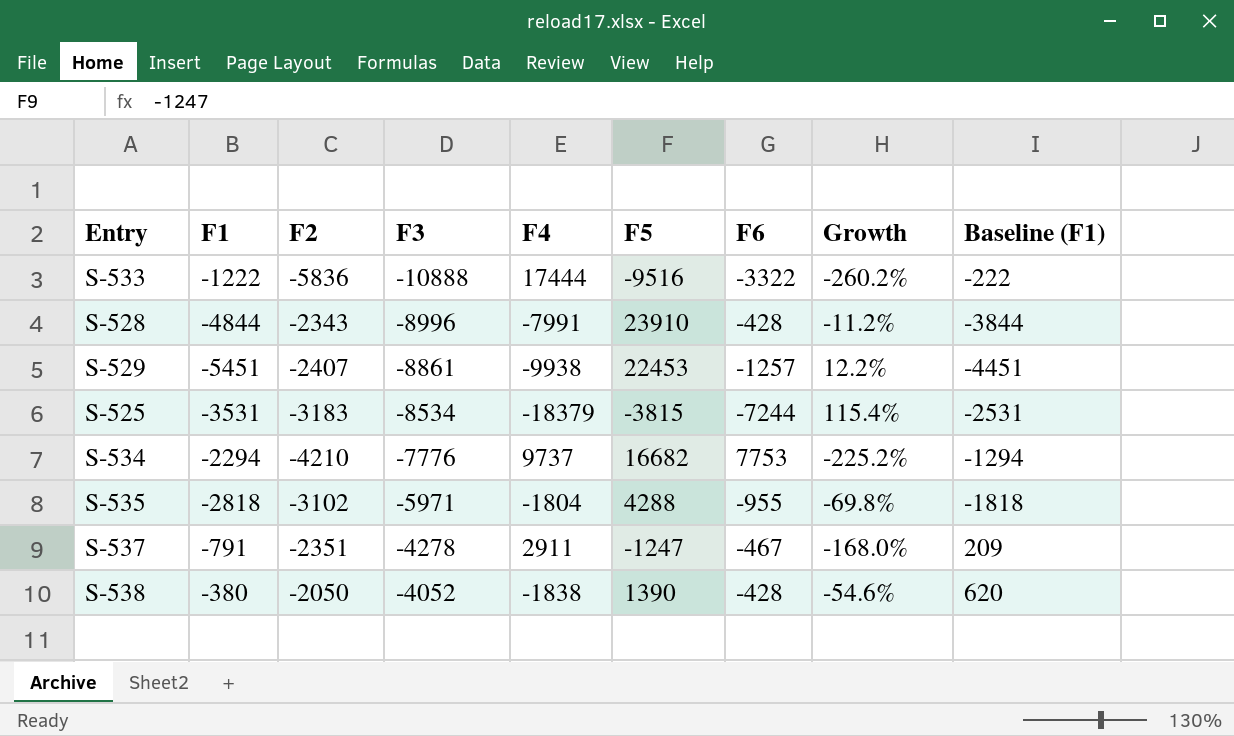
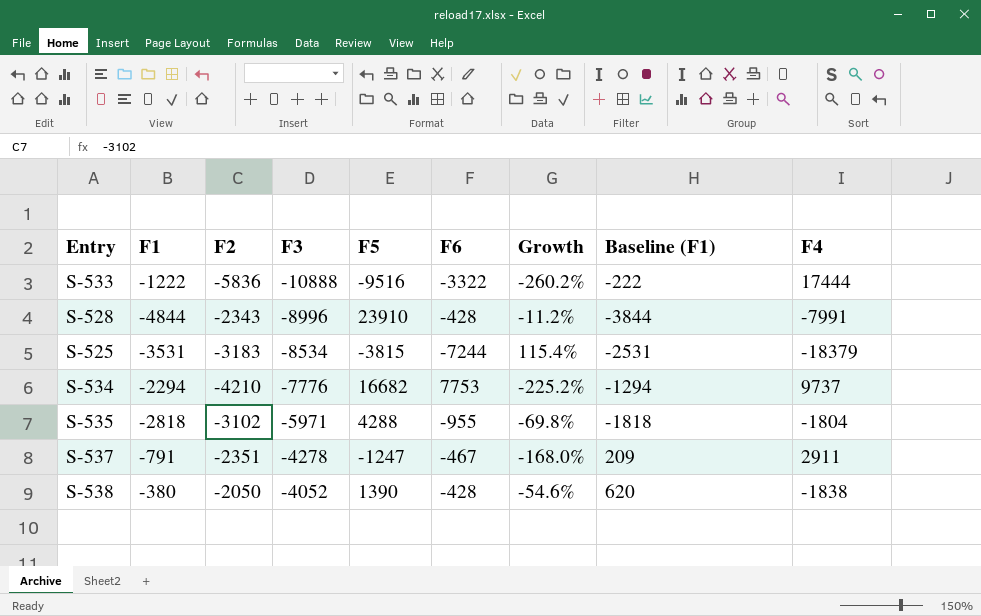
column F4 | position: 5 -> 9
row S-529: -5451 | -2407 | -8861 | -9938 | 22453 | -1257 | 12.2% | -4451 -> none

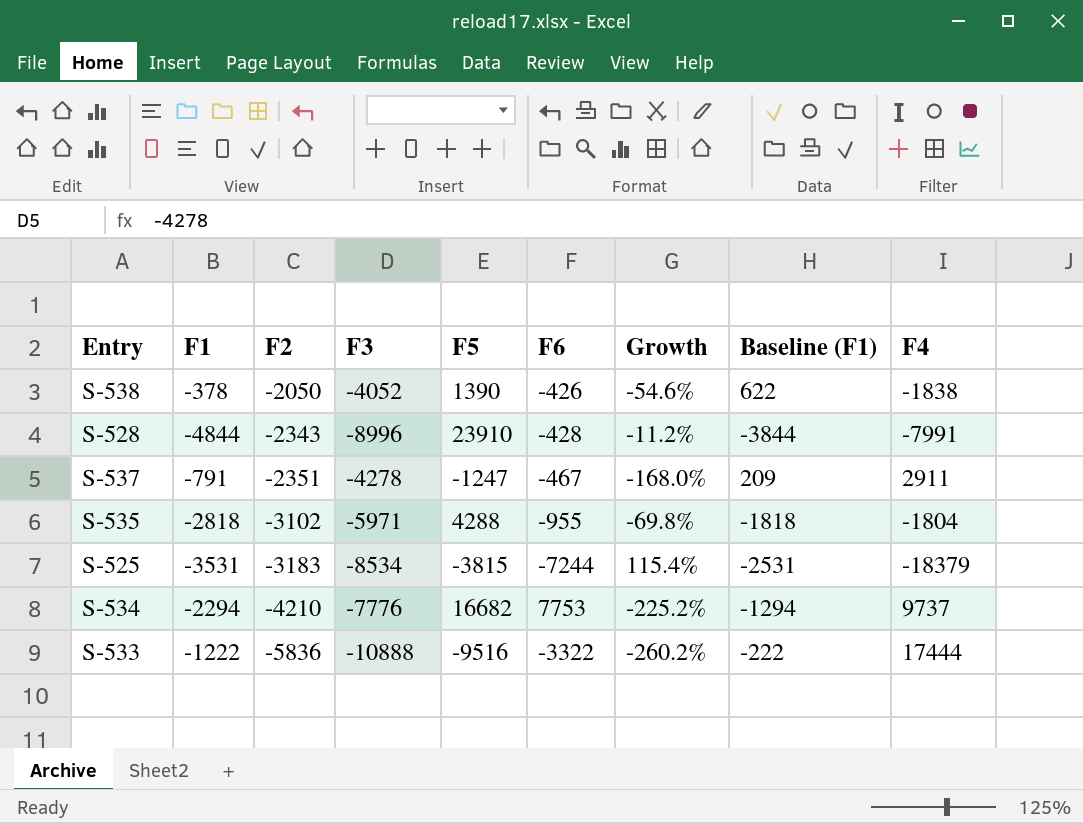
row order: F3 ascending -> F2 descending
S-538 | F1: -380 -> -378
S-538 | F6: -428 -> -426
S-538 | Baseline (F1): 620 -> 622

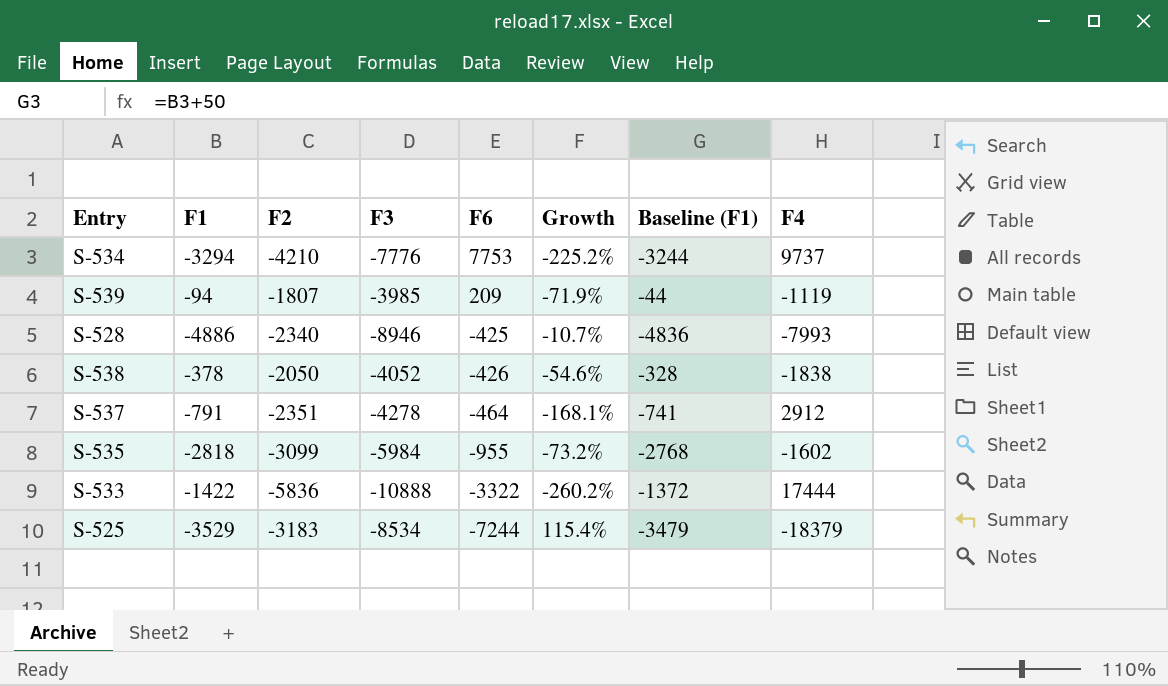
row order: F2 descending -> F6 descending
column F5 | position: 5 -> none
column Baseline (F1) | formula: [F1] + 1000 -> [F1] + 50
S-534 | F1: -2294 -> -3294
row S-539: none -> -94 | -1807 | -3985 | 209 | -71.9% | -44 | -1119
S-528 | F1: -4844 -> -4886
S-528 | F2: -2343 -> -2340
S-528 | F3: -8996 -> -8946
S-528 | F6: -428 -> -425
S-528 | Growth: -11.2% -> -10.7%
S-528 | F4: -7991 -> -7993
S-537 | F6: -467 -> -464
S-537 | Growth: -168.0% -> -168.1%
S-537 | F4: 2911 -> 2912
S-535 | F2: -3102 -> -3099
S-535 | F3: -5971 -> -5984
S-535 | Growth: -69.8% -> -73.2%
S-535 | F4: -1804 -> -1602
S-533 | F1: -1222 -> -1422
S-525 | F1: -3531 -> -3529

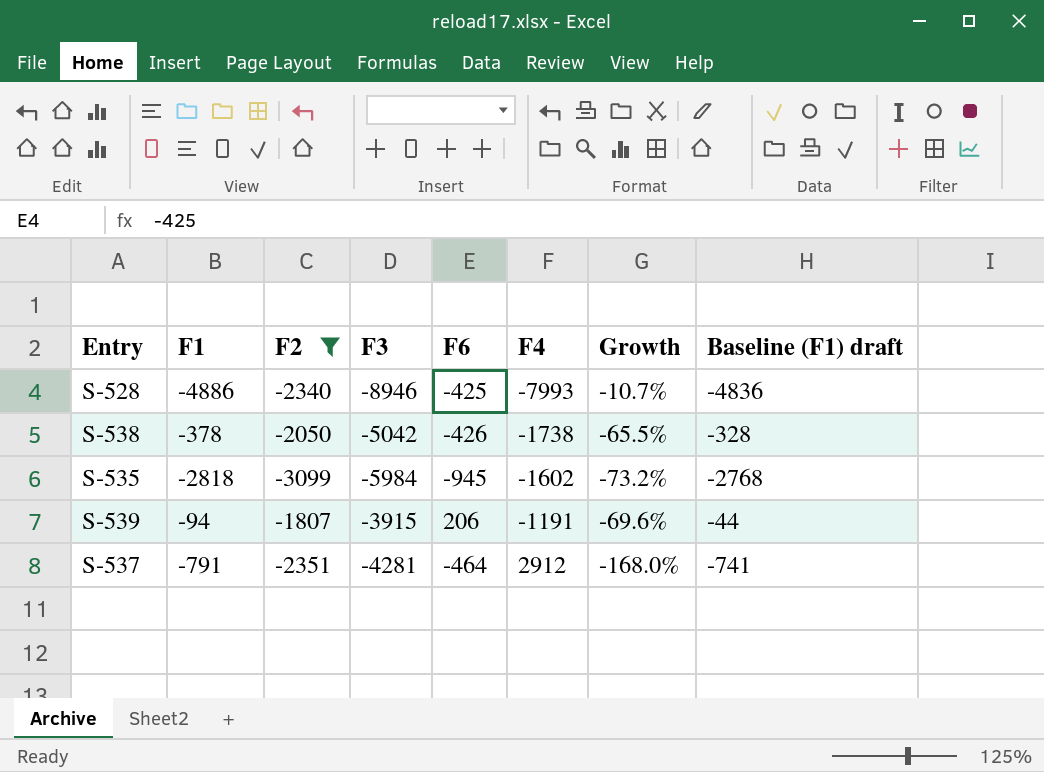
filter: none -> F2 >= -3099
row order: F6 descending -> F4 ascending
column F4 | position: 8 -> 6
column name: Baseline (F1) -> Baseline (F1) draft
S-538 | F3: -4052 -> -5042
S-538 | F4: -1838 -> -1738
S-538 | Growth: -54.6% -> -65.5%
S-535 | F6: -955 -> -945
S-539 | F3: -3985 -> -3915
S-539 | F6: 209 -> 206
S-539 | F4: -1119 -> -1191
S-539 | Growth: -71.9% -> -69.6%
S-537 | F3: -4278 -> -4281
S-537 | Growth: -168.1% -> -168.0%

